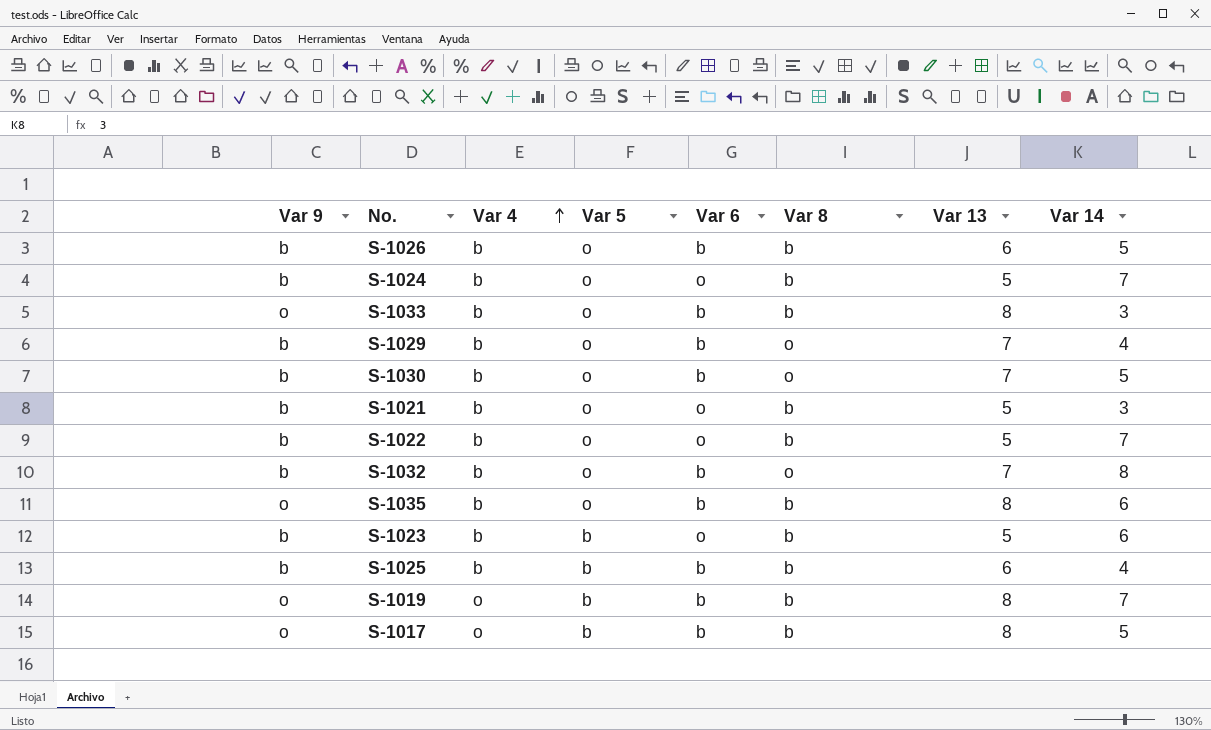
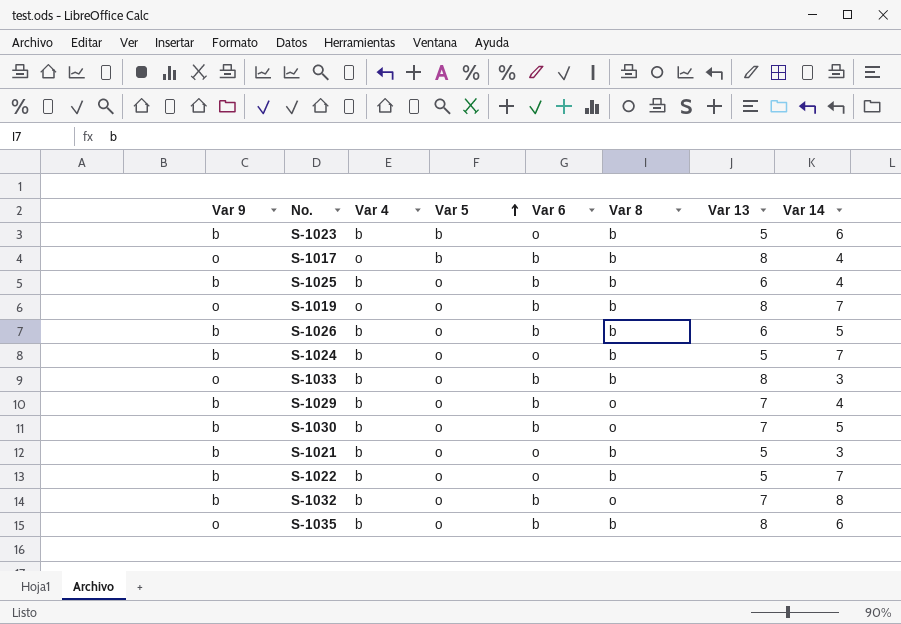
row order: Var 4 ascending -> Var 5 ascending
S-1017 | Var 14: 5 -> 4
S-1025 | Var 5: b -> o
S-1019 | Var 5: b -> o

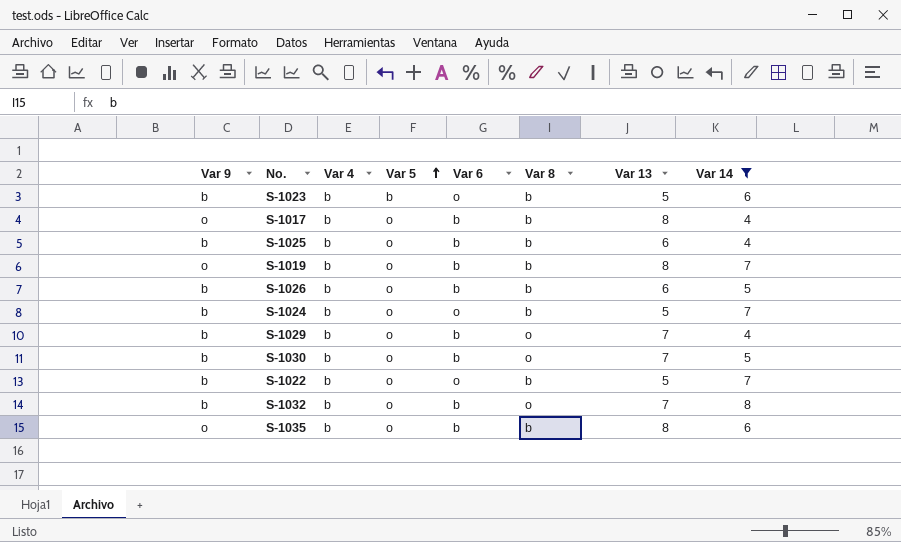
filter: none -> Var 14 != 3
S-1017 | Var 4: o -> b
S-1017 | Var 5: b -> o
S-1019 | Var 4: o -> b

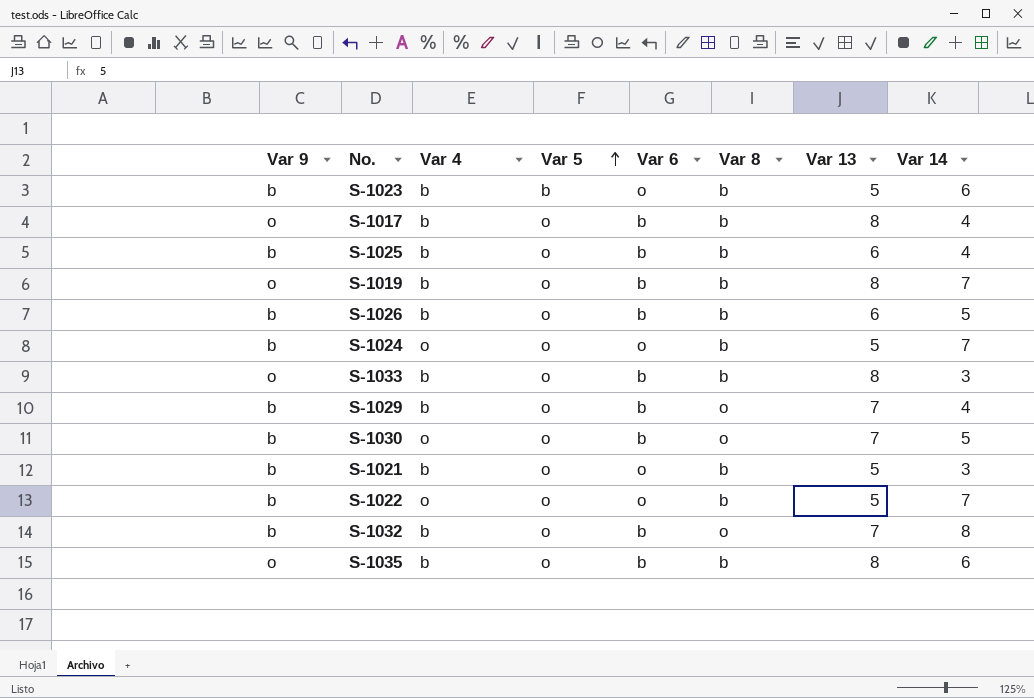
filter: Var 14 != 3 -> none
S-1024 | Var 4: b -> o
S-1030 | Var 4: b -> o
S-1022 | Var 4: b -> o

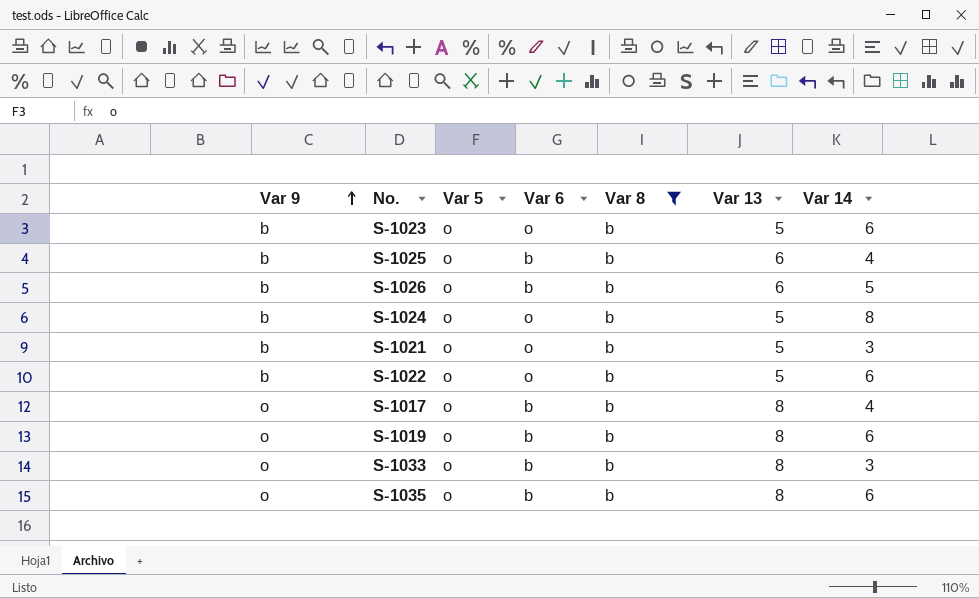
filter: none -> Var 8 = b
row order: Var 5 ascending -> Var 9 ascending
column Var 4 | position: 3 -> none
S-1023 | Var 5: b -> o
S-1024 | Var 14: 7 -> 8
S-1022 | Var 14: 7 -> 6
S-1019 | Var 14: 7 -> 6

